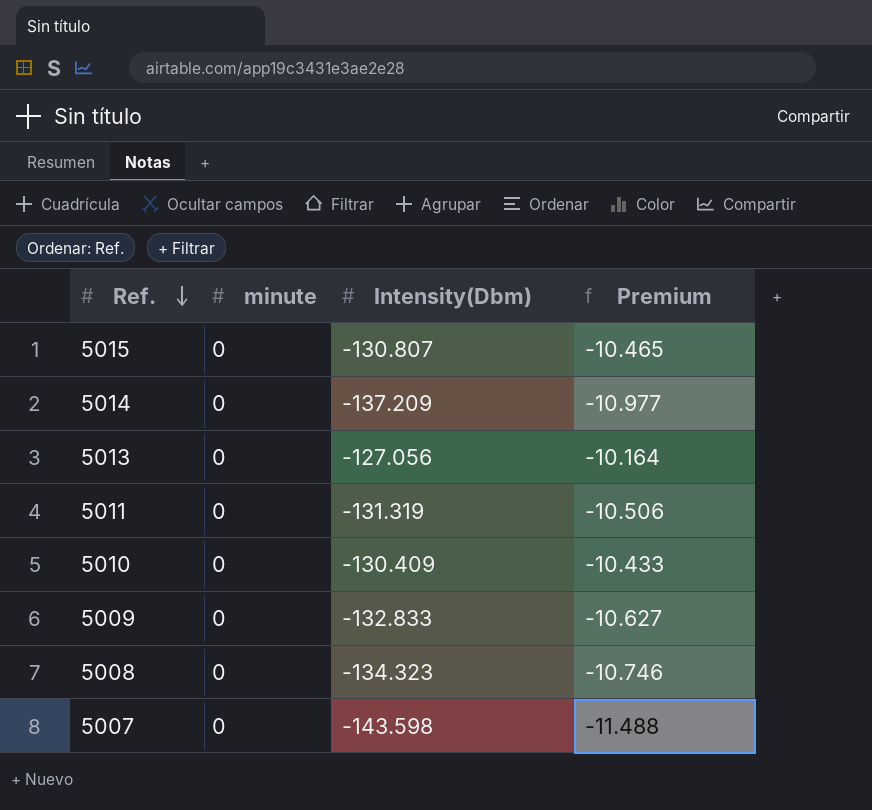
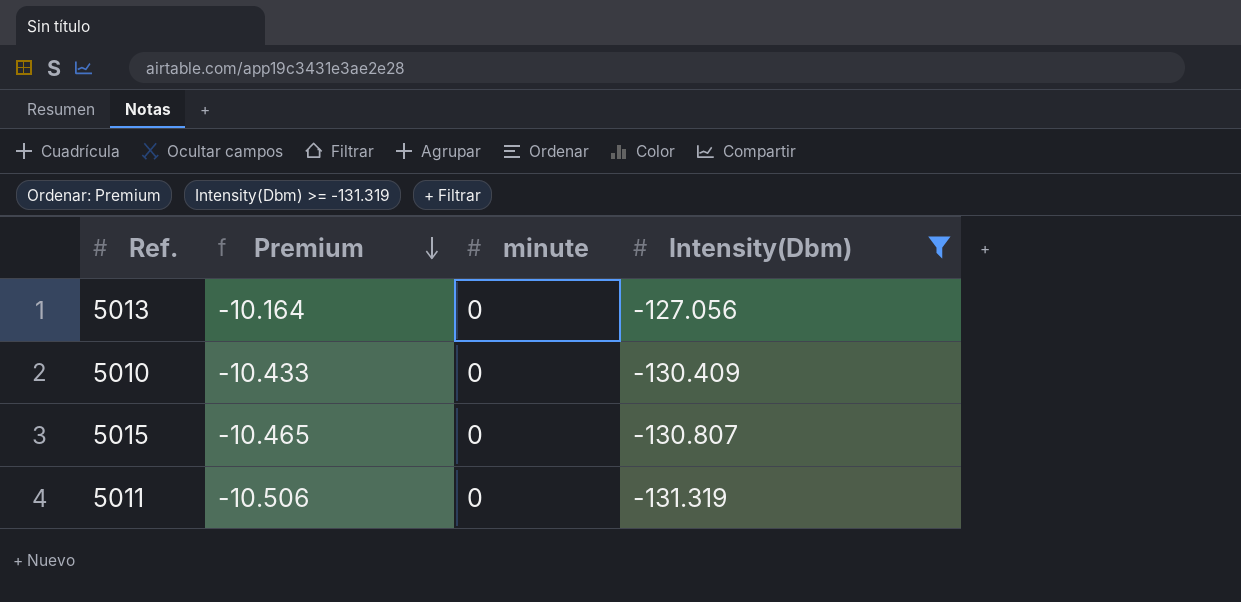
filter: none -> Intensity(Dbm) >= -131.319
row order: Ref. descending -> Premium descending
column Premium | position: 4 -> 2

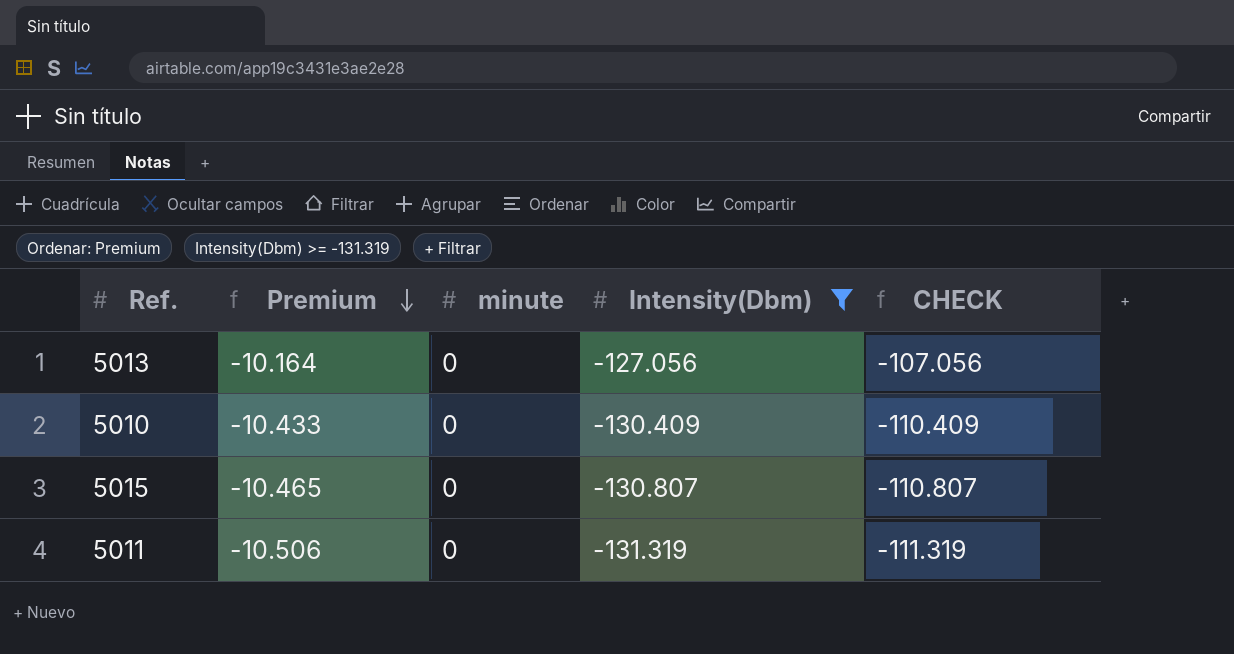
column CHECK | formula: none -> [Intensity(Dbm)] + 20

